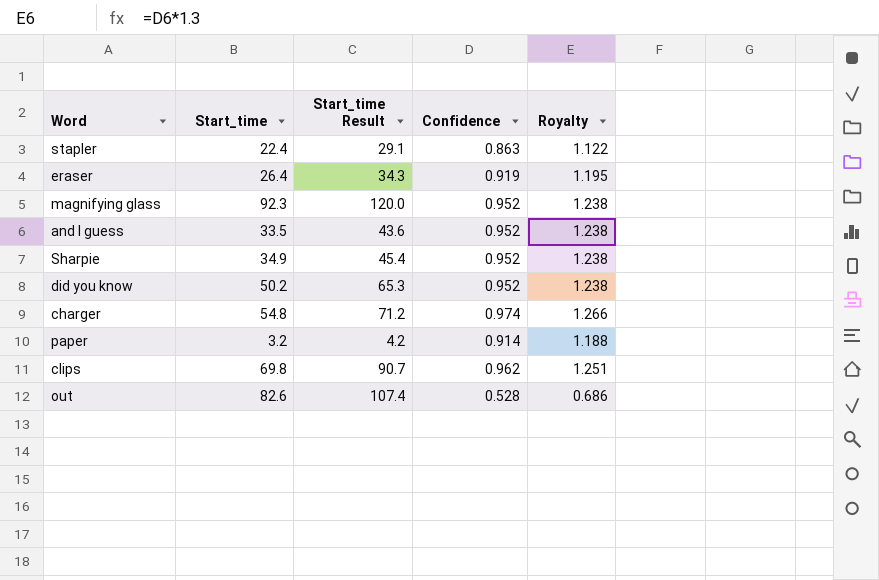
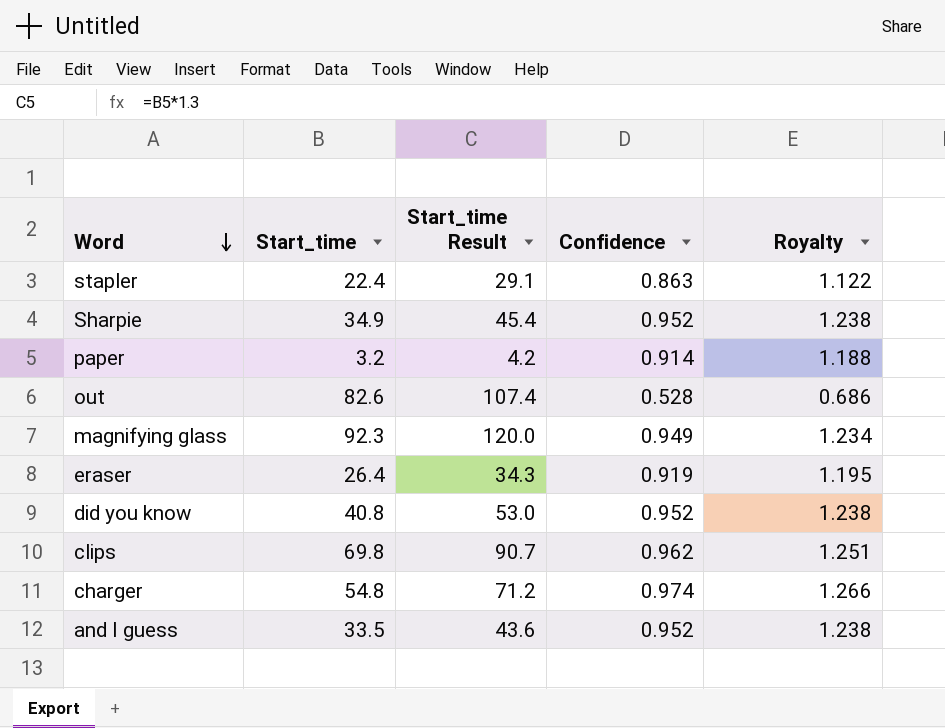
row order: none -> Word descending
magnifying glass | Confidence: 0.952 -> 0.949
magnifying glass | Royalty: 1.238 -> 1.234
did you know | Start_time: 50.2 -> 40.8
did you know | Start_time Result: 65.3 -> 53.0

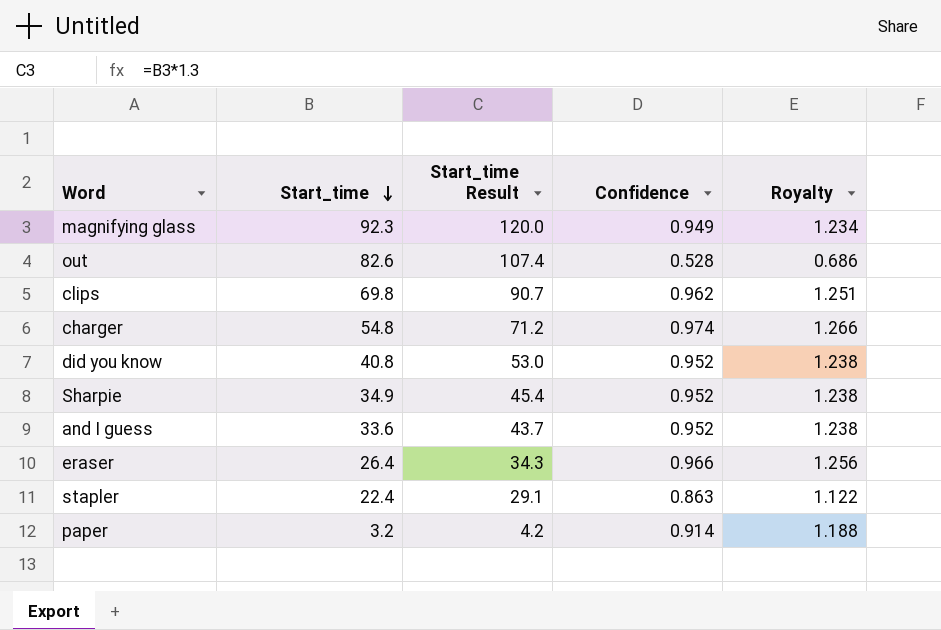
row order: Word descending -> Start_time descending
and I guess | Start_time: 33.5 -> 33.6
and I guess | Start_time Result: 43.6 -> 43.7
eraser | Confidence: 0.919 -> 0.966
eraser | Royalty: 1.195 -> 1.256

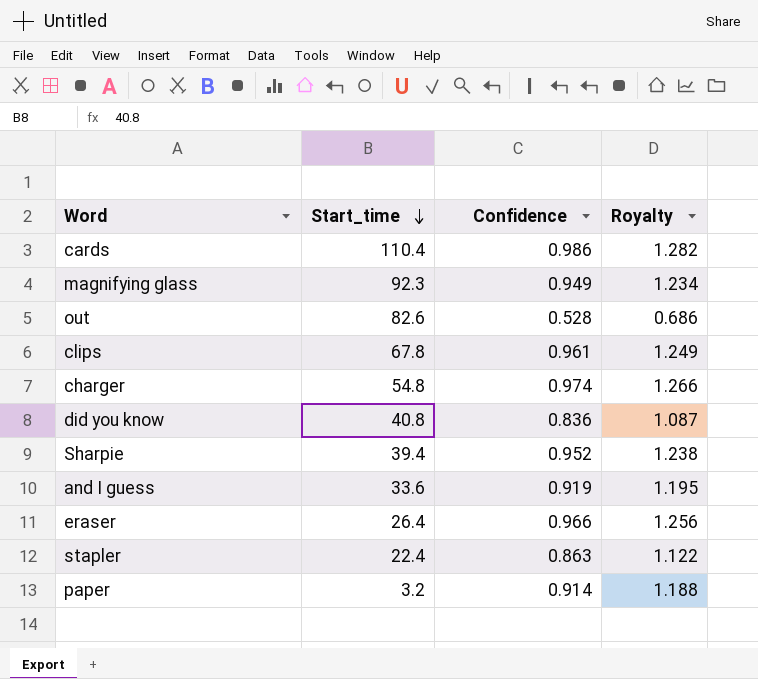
column Start_time Result | formula: [Start_time] * 1.3 -> none
row cards: none -> 110.4 | 0.986 | 1.282
clips | Start_time: 69.8 -> 67.8
clips | Confidence: 0.962 -> 0.961
clips | Royalty: 1.251 -> 1.249
did you know | Confidence: 0.952 -> 0.836
did you know | Royalty: 1.238 -> 1.087
Sharpie | Start_time: 34.9 -> 39.4
and I guess | Confidence: 0.952 -> 0.919
and I guess | Royalty: 1.238 -> 1.195

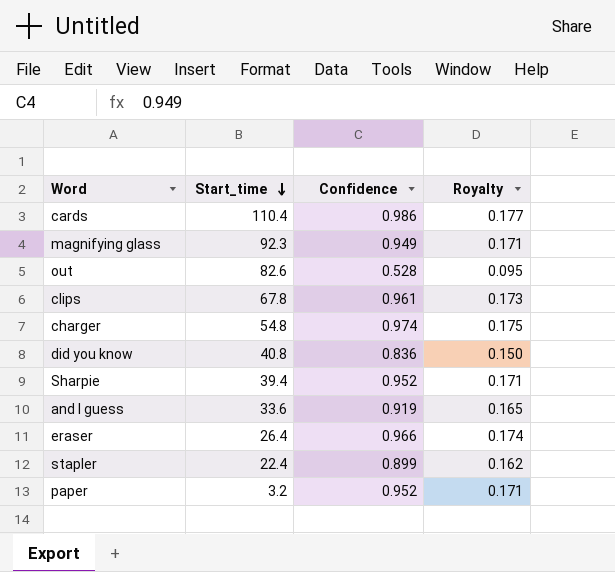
column Royalty | formula: [Confidence] * 1.3 -> [Confidence] * 0.18
stapler | Confidence: 0.863 -> 0.899
paper | Confidence: 0.914 -> 0.952

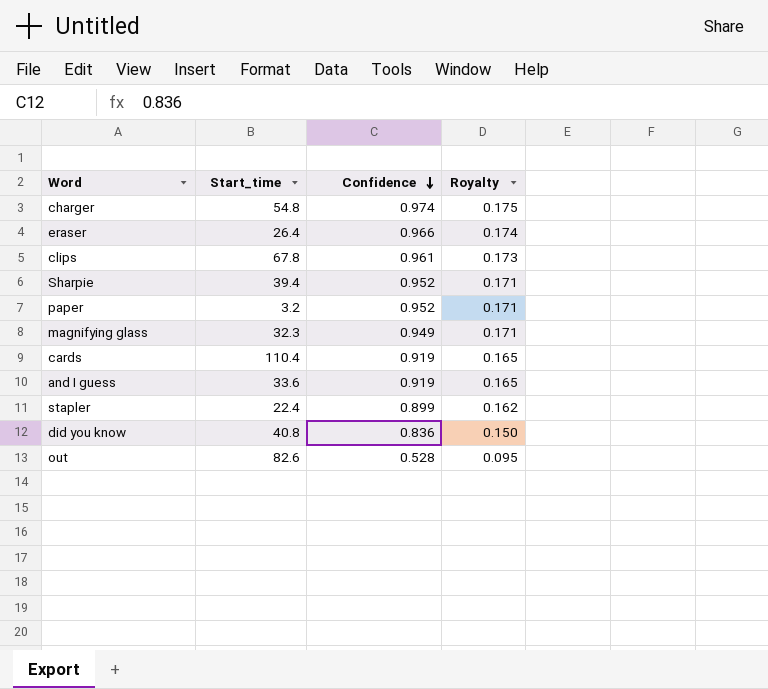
row order: Start_time descending -> Confidence descending
magnifying glass | Start_time: 92.3 -> 32.3
cards | Confidence: 0.986 -> 0.919
cards | Royalty: 0.177 -> 0.165

